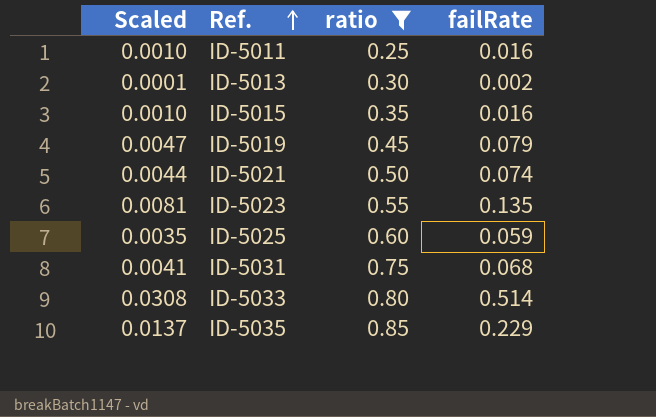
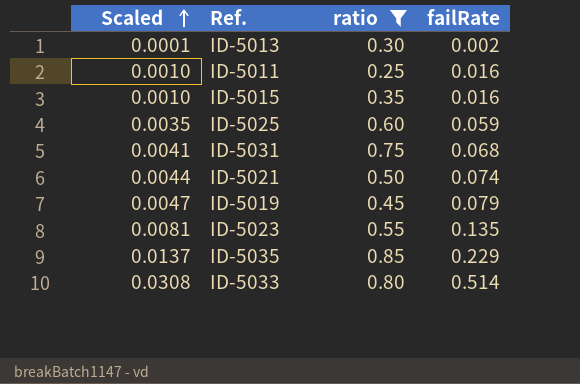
row order: Ref. ascending -> Scaled ascending

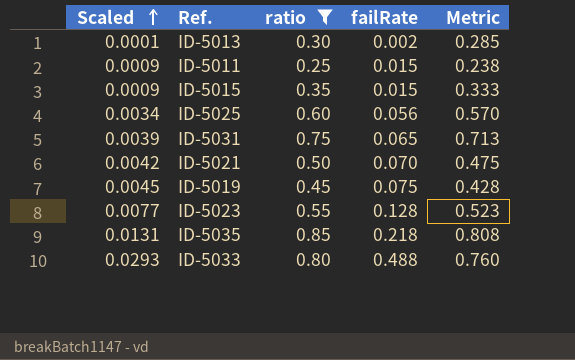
column Metric | formula: none -> [ratio] * 0.95
ID-5011 | Scaled: 0.0010 -> 0.0009
ID-5011 | failRate: 0.016 -> 0.015
ID-5015 | Scaled: 0.0010 -> 0.0009
ID-5015 | failRate: 0.016 -> 0.015
ID-5025 | Scaled: 0.0035 -> 0.0034
ID-5025 | failRate: 0.059 -> 0.056
ID-5031 | Scaled: 0.0041 -> 0.0039
ID-5031 | failRate: 0.068 -> 0.065
ID-5021 | Scaled: 0.0044 -> 0.0042
ID-5021 | failRate: 0.074 -> 0.070
ID-5019 | Scaled: 0.0047 -> 0.0045
ID-5019 | failRate: 0.079 -> 0.075
ID-5023 | Scaled: 0.0081 -> 0.0077
ID-5023 | failRate: 0.135 -> 0.128
ID-5035 | Scaled: 0.0137 -> 0.0131
ID-5035 | failRate: 0.229 -> 0.218
ID-5033 | Scaled: 0.0308 -> 0.0293
ID-5033 | failRate: 0.514 -> 0.488

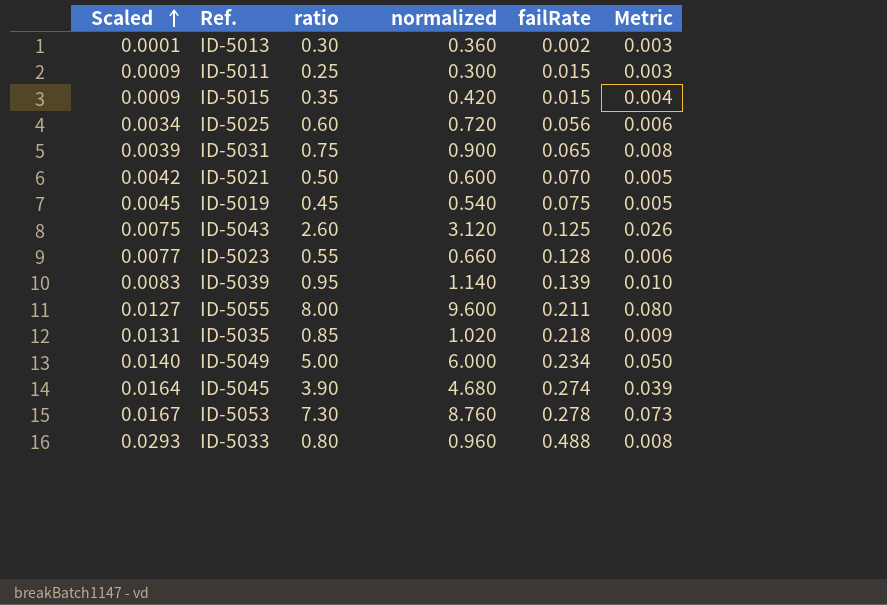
filter: ratio <= 0.85 -> none
column normalized | formula: none -> [ratio] * 1.2
column Metric | formula: [ratio] * 0.95 -> [ratio] * 0.01

